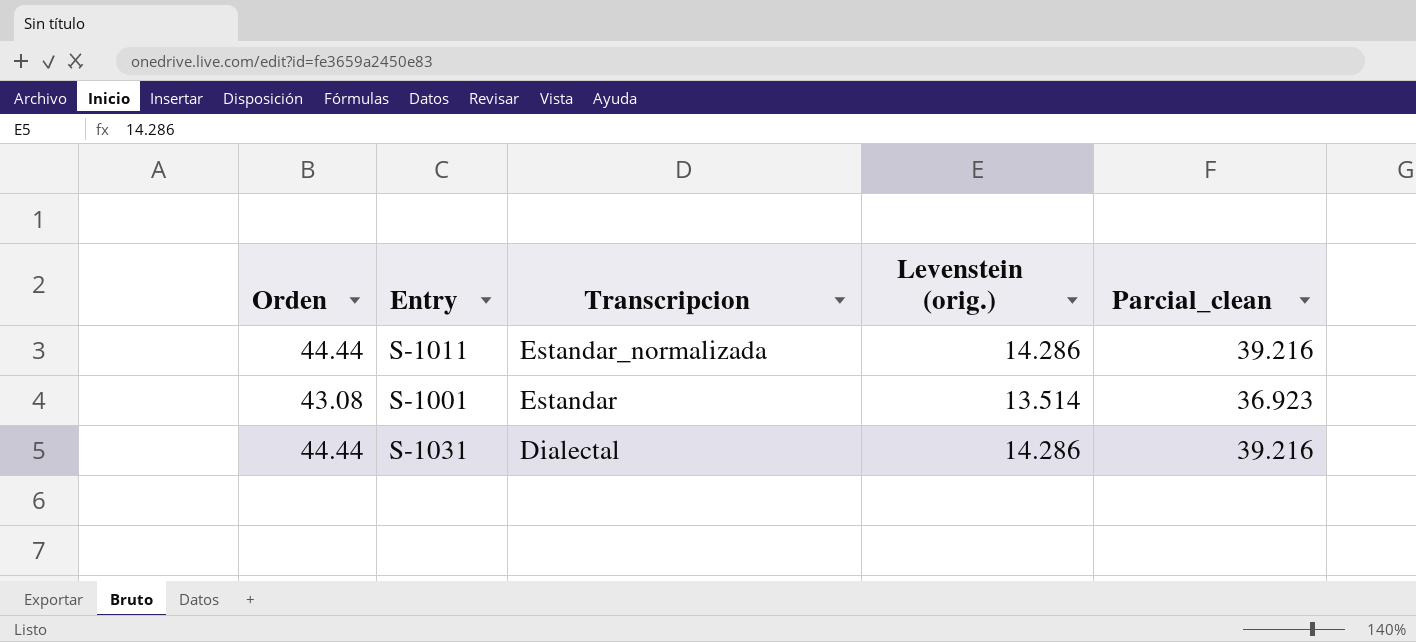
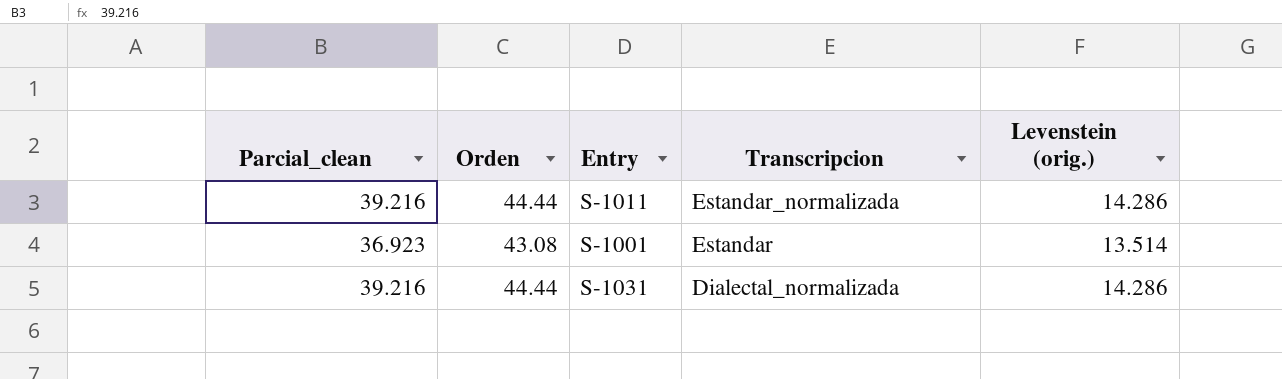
column Parcial_clean | position: 5 -> 1
S-1031 | Transcripcion: Dialectal -> Dialectal_normalizada

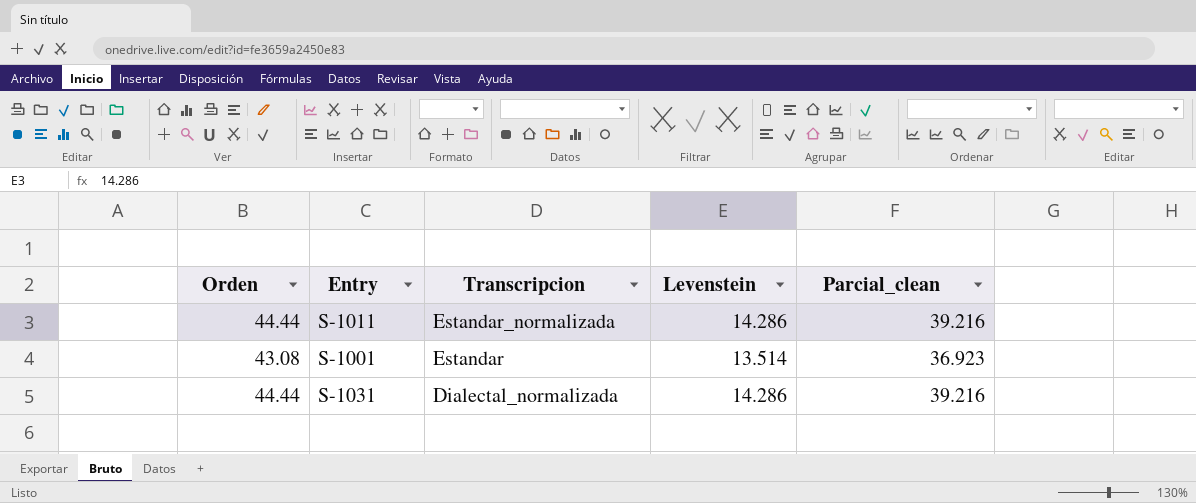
column name: Levenstein (orig.) -> Levenstein
column Parcial_clean | position: 1 -> 5

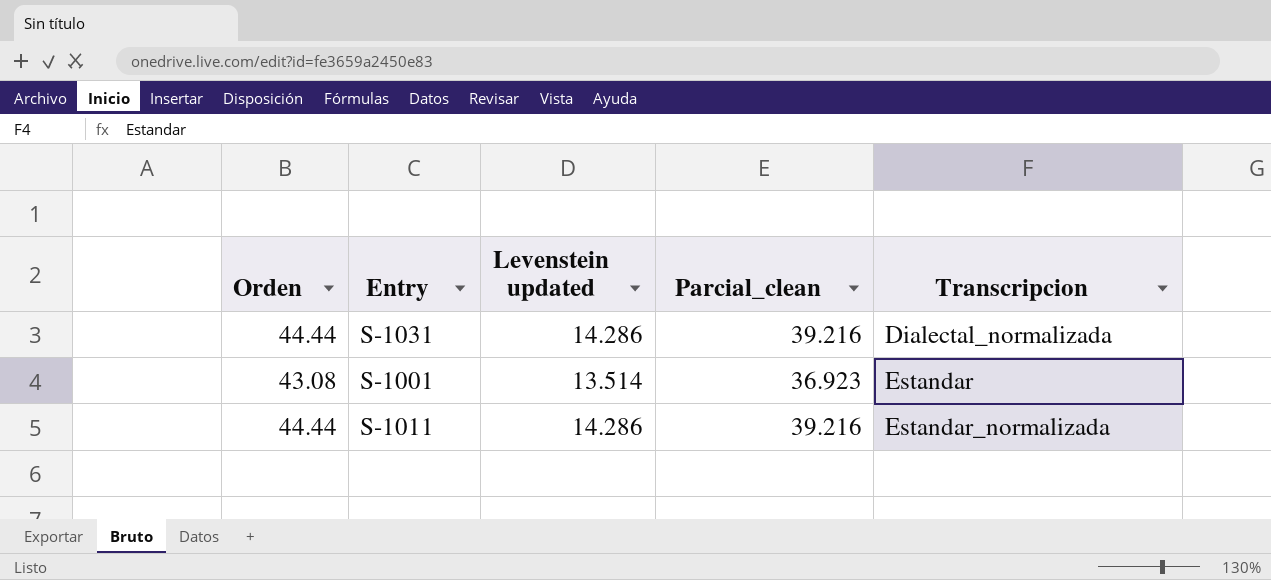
row order: Transcripcion descending -> Transcripcion ascending
column name: Levenstein -> Levenstein updated
column Transcripcion | position: 3 -> 5

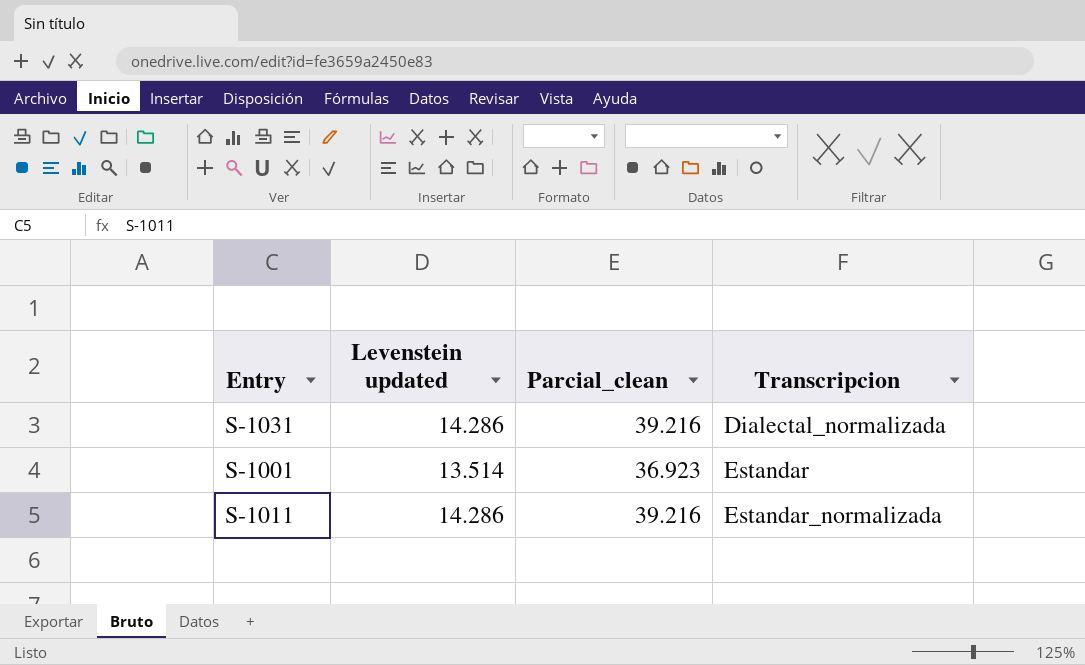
column Orden | position: 1 -> none

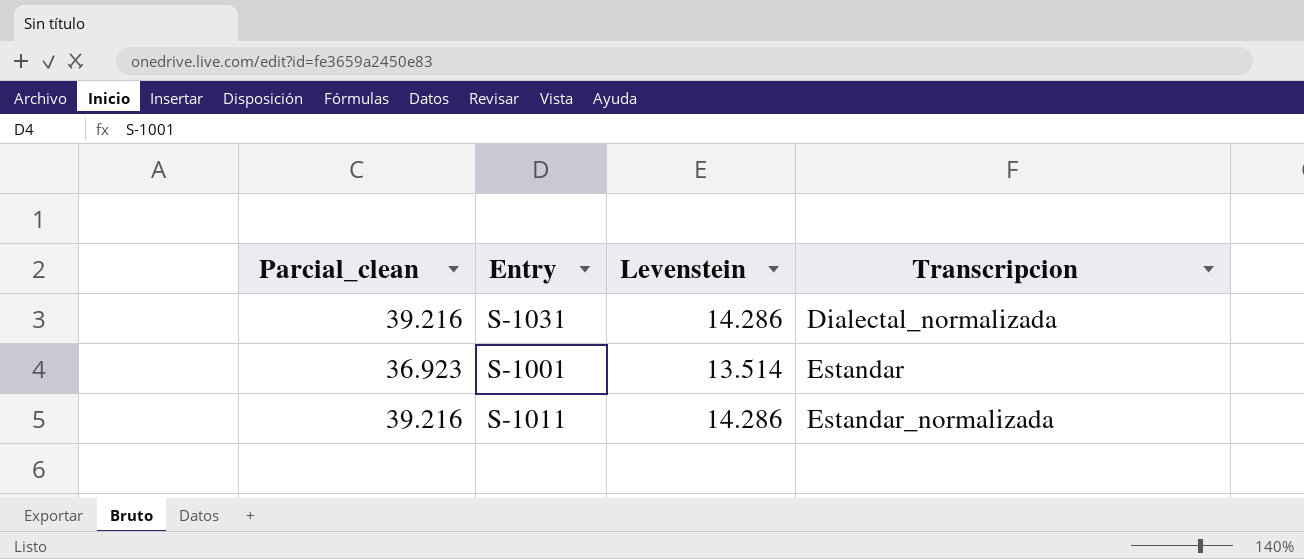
column Parcial_clean | position: 3 -> 1
column name: Levenstein updated -> Levenstein

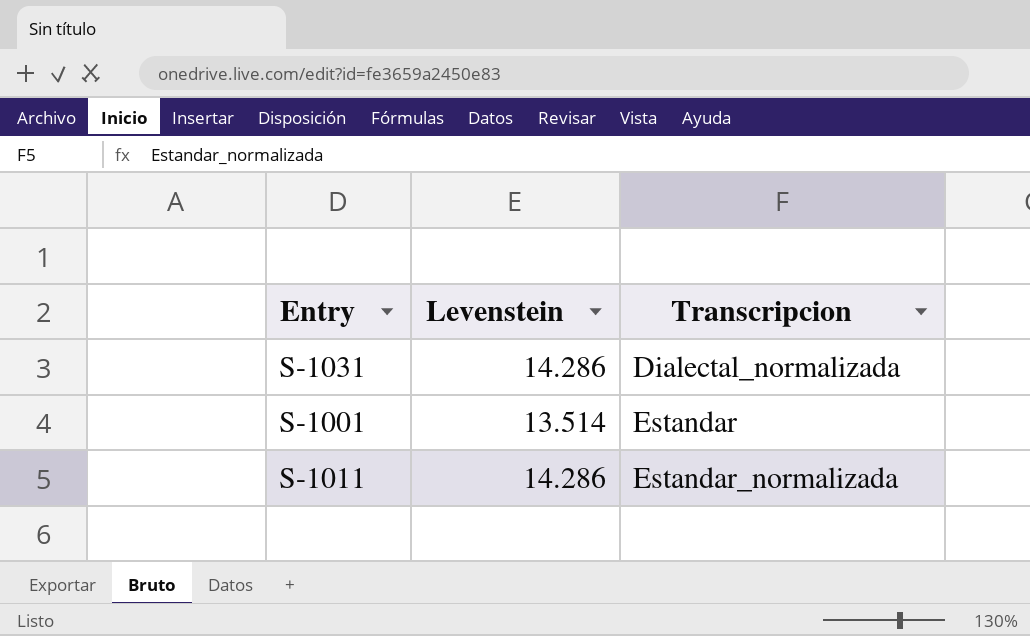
column Parcial_clean | position: 1 -> none

